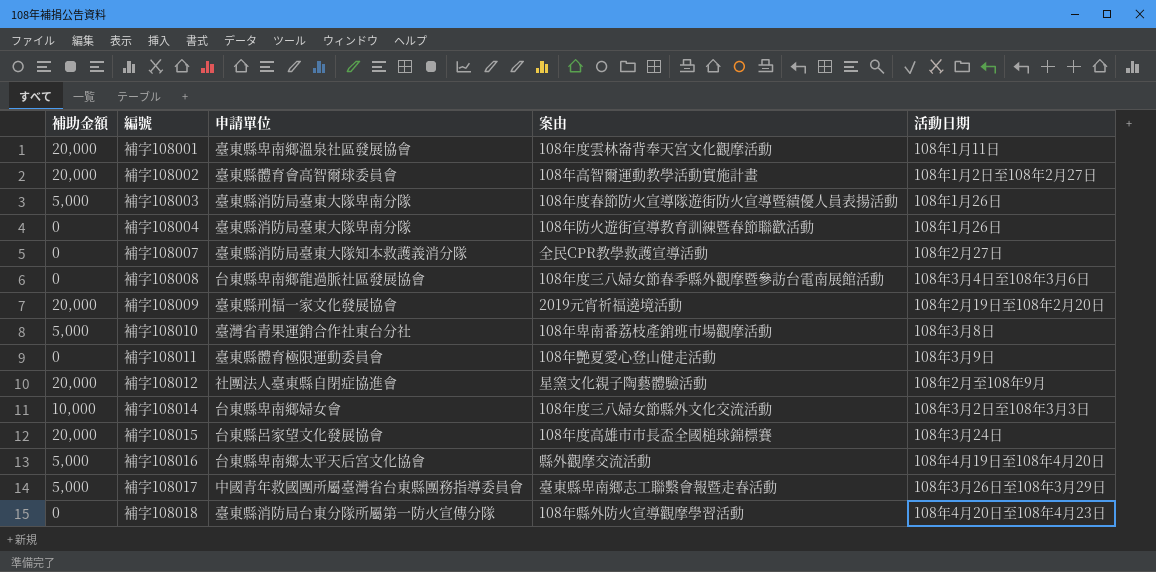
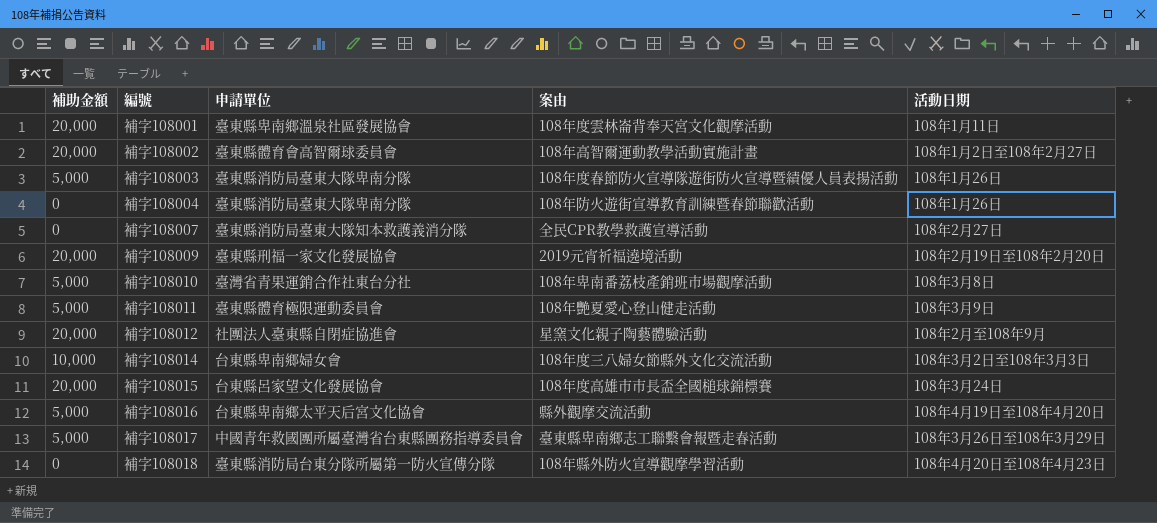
row 補字108008: 0 | 台東縣卑南鄉龍過脈社區發展協會 | 108年度三八婦女節春季縣外觀摩暨參訪台電南展館活動 | 108年3月4日至108年3月6日 -> none
補字108011 | 補助金額: 0 -> 5,000

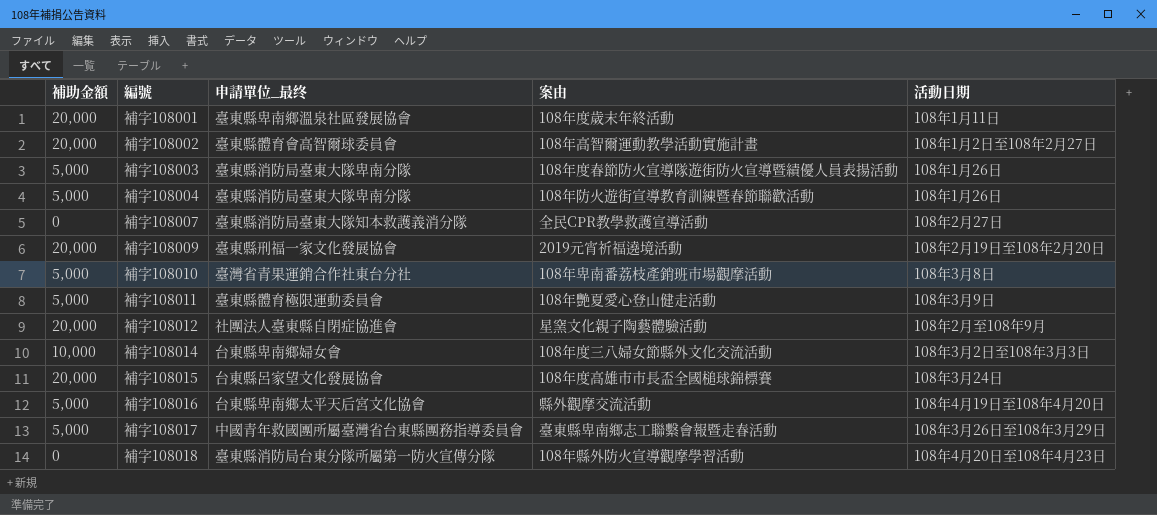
column name: 申請單位 -> 申請單位_最终
補字108001 | 案由: 108年度雲林崙背奉天宮文化觀摩活動 -> 108年度歲末年終活動
補字108004 | 補助金額: 0 -> 5,000

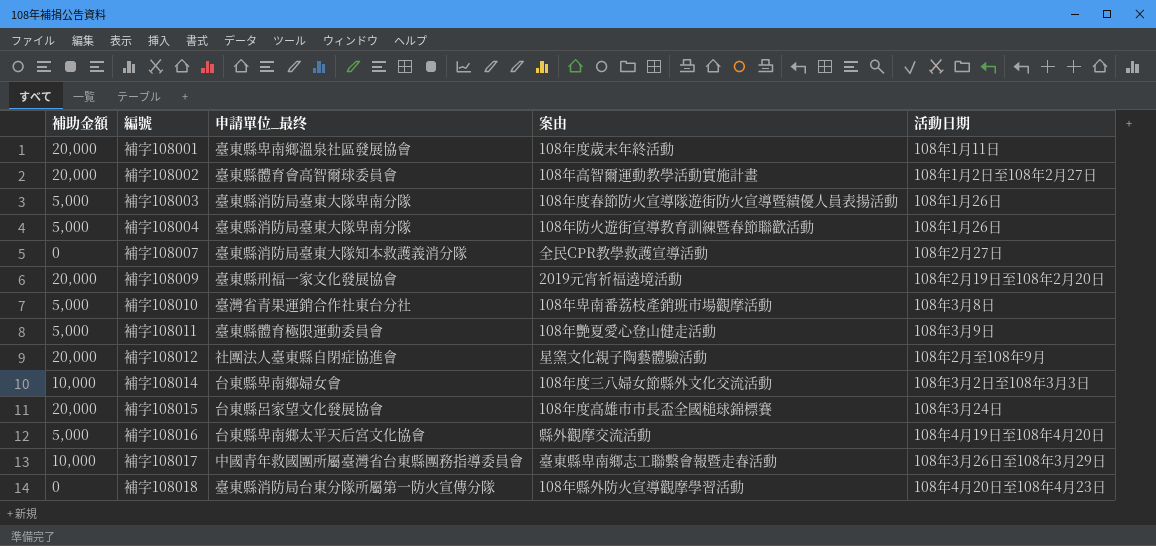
補字108017 | 補助金額: 5,000 -> 10,000

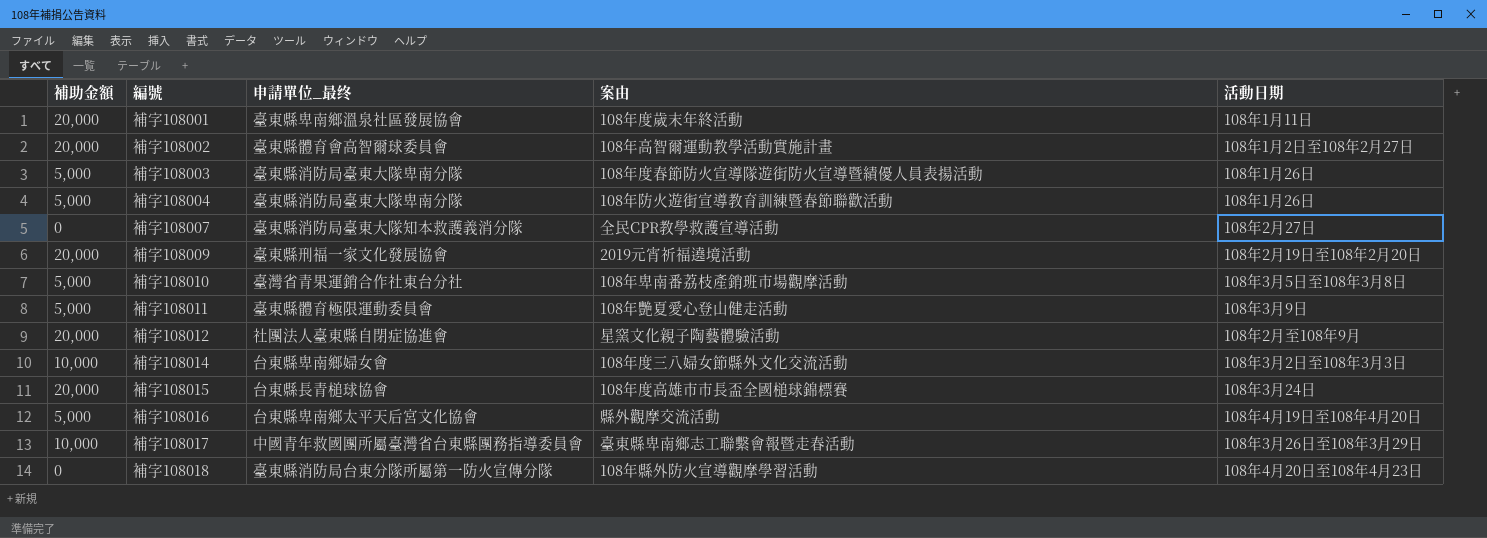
補字108010 | 活動日期: 108年3月8日 -> 108年3月5日至108年3月8日
補字108015 | 申請單位_最终: 台東縣呂家望文化發展協會 -> 台東縣長青槌球協會

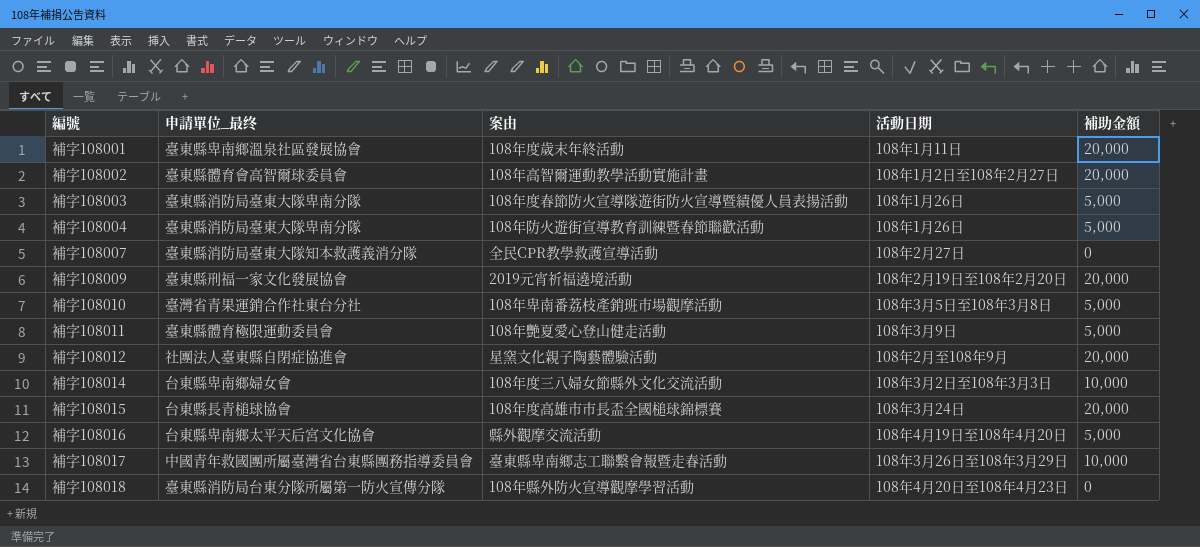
column 補助金額 | position: 1 -> 5

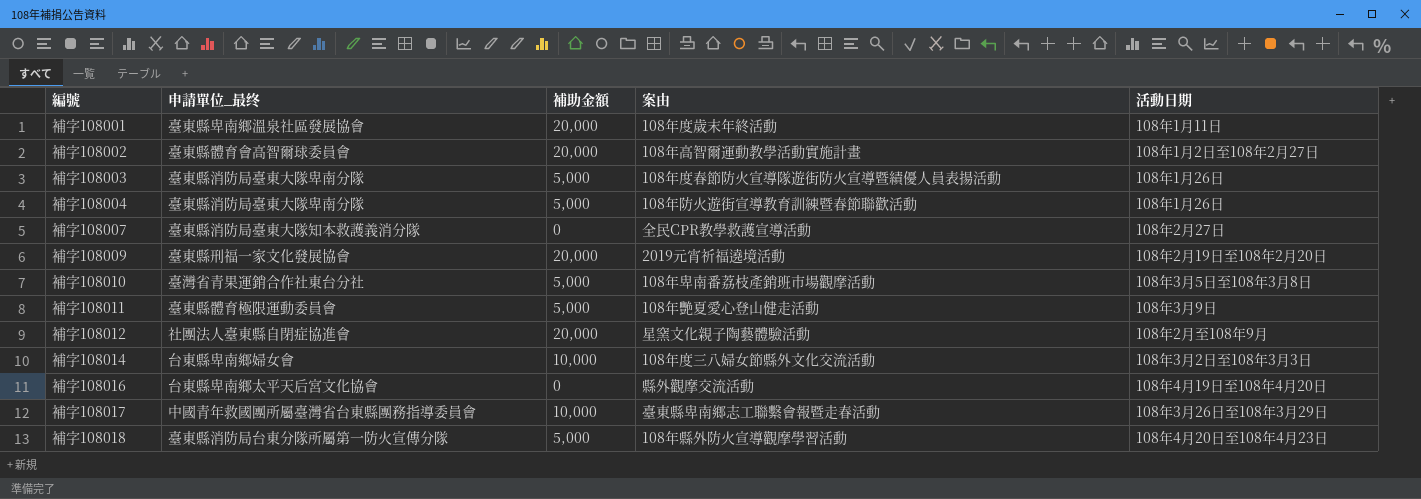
column 補助金額 | position: 5 -> 3
row 補字108015: 台東縣長青槌球協會 | 108年度高雄市市長盃全國槌球錦標賽 | 108年3月24日 | 20,000 -> none
補字108016 | 補助金額: 5,000 -> 0
補字108018 | 補助金額: 0 -> 5,000

